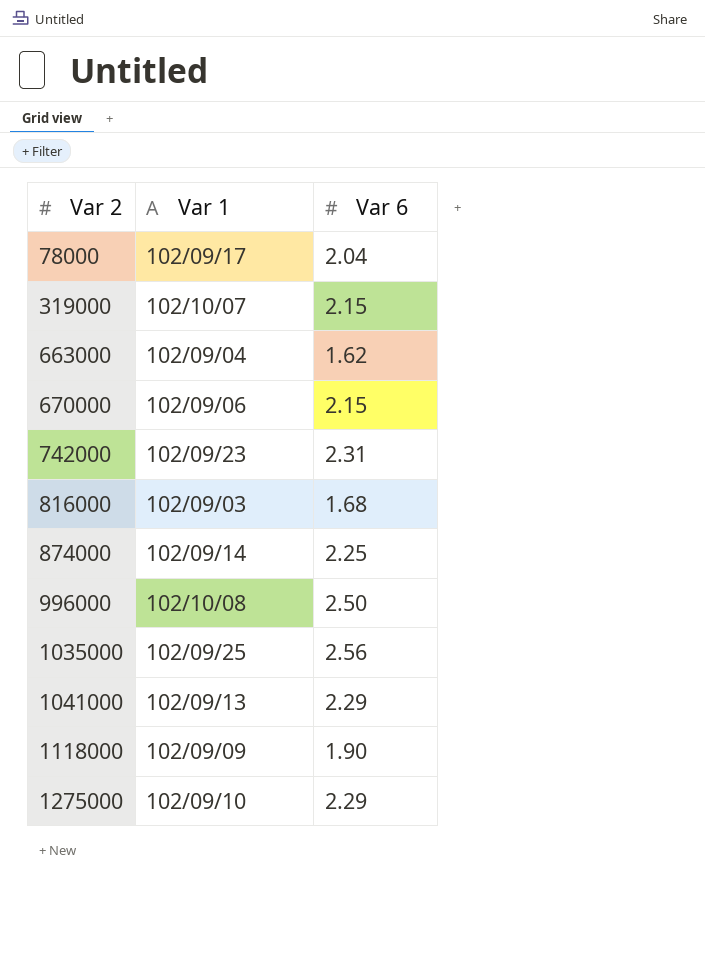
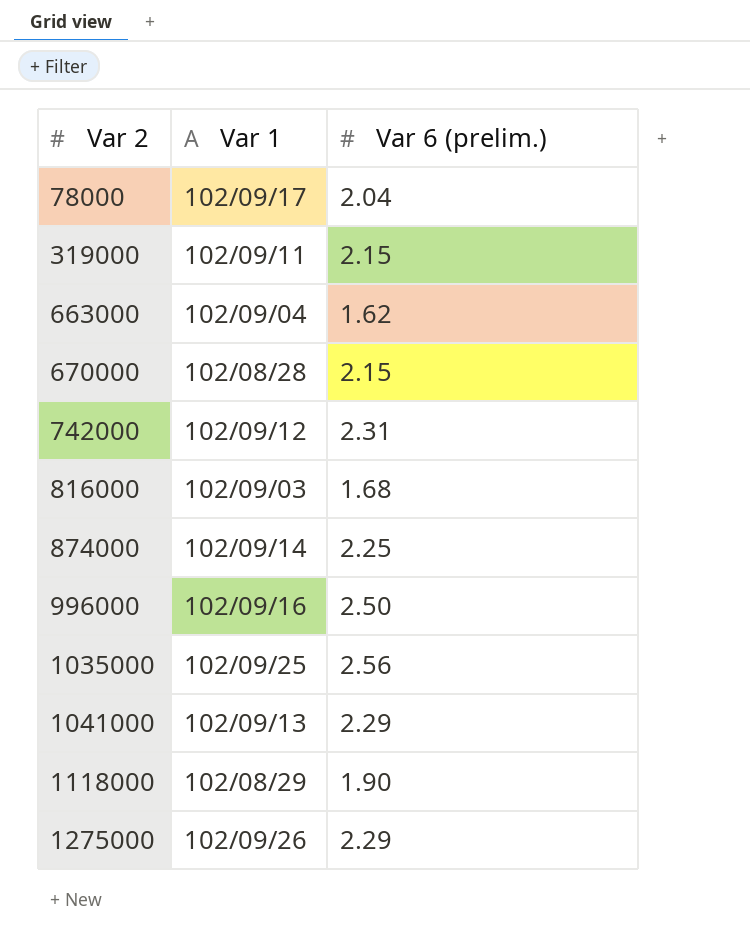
column name: Var 6 -> Var 6 (prelim.)
319000 | Var 1: 102/10/07 -> 102/09/11
670000 | Var 1: 102/09/06 -> 102/08/28
742000 | Var 1: 102/09/23 -> 102/09/12
996000 | Var 1: 102/10/08 -> 102/09/16
1118000 | Var 1: 102/09/09 -> 102/08/29
1275000 | Var 1: 102/09/10 -> 102/09/26

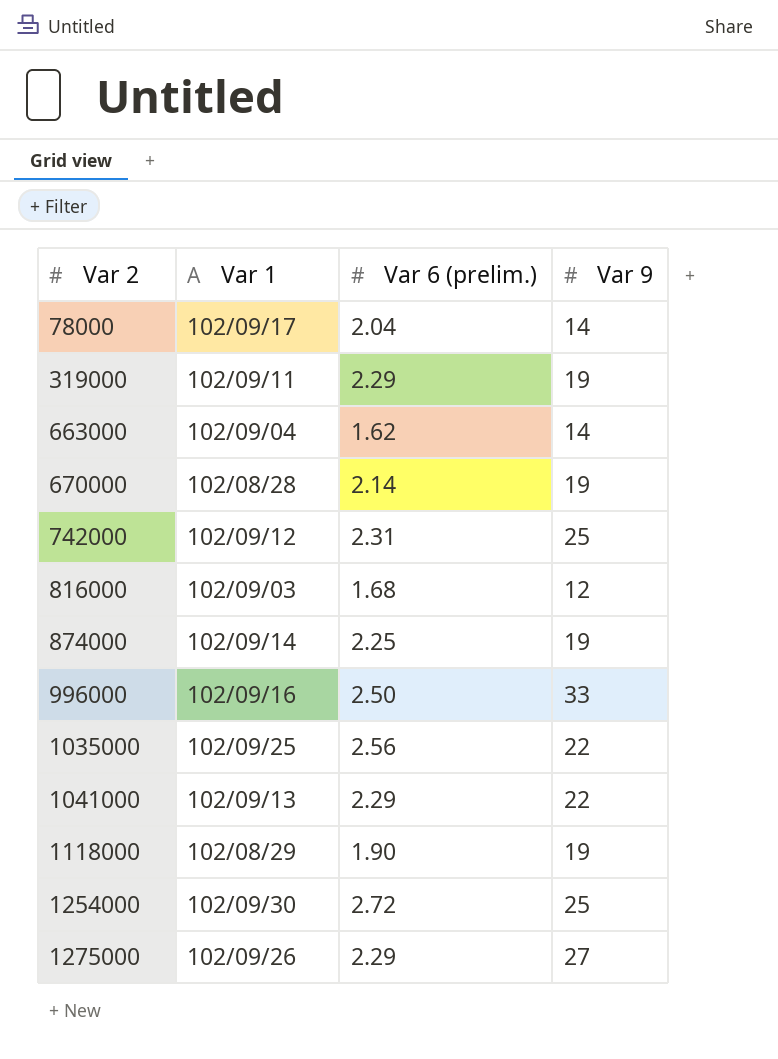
column Var 9 | position: none -> 4
319000 | Var 6 (prelim.): 2.15 -> 2.29
670000 | Var 6 (prelim.): 2.15 -> 2.14
row 1254000: none -> 102/09/30 | 2.72 | 25

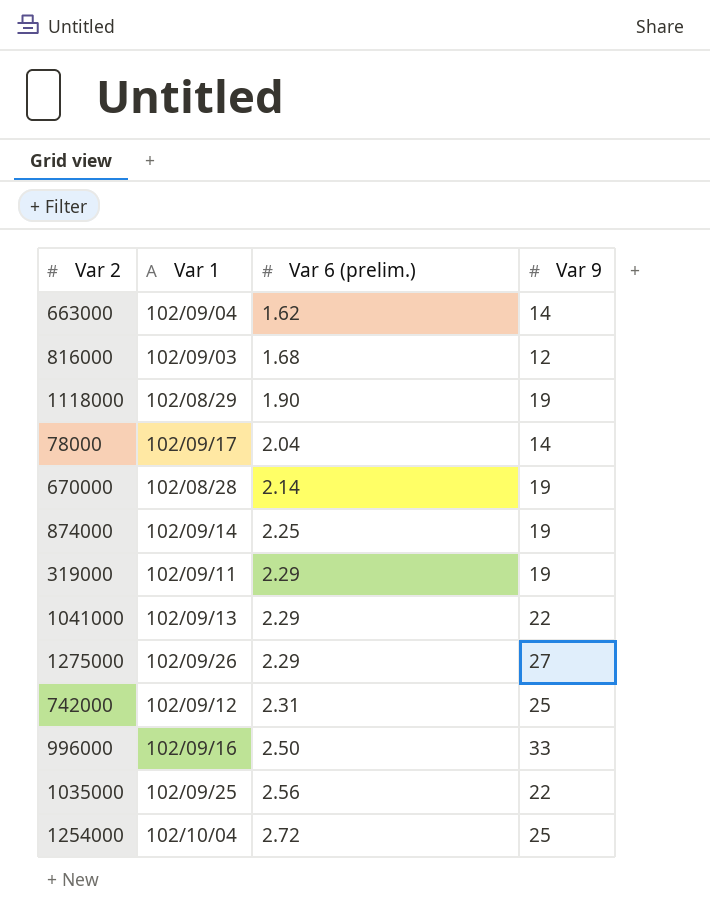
row order: Var 2 ascending -> Var 6 (prelim.) ascending
1254000 | Var 1: 102/09/30 -> 102/10/04

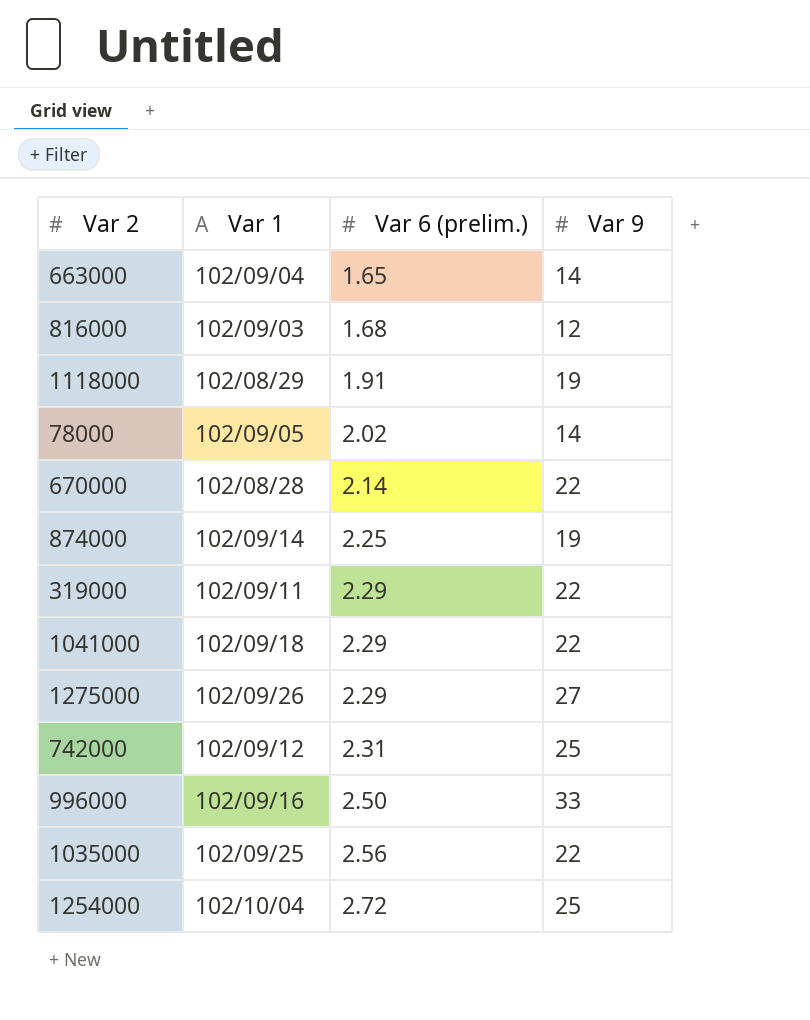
663000 | Var 6 (prelim.): 1.62 -> 1.65
1118000 | Var 6 (prelim.): 1.90 -> 1.91
78000 | Var 1: 102/09/17 -> 102/09/05
78000 | Var 6 (prelim.): 2.04 -> 2.02
670000 | Var 9: 19 -> 22
319000 | Var 9: 19 -> 22
1041000 | Var 1: 102/09/13 -> 102/09/18

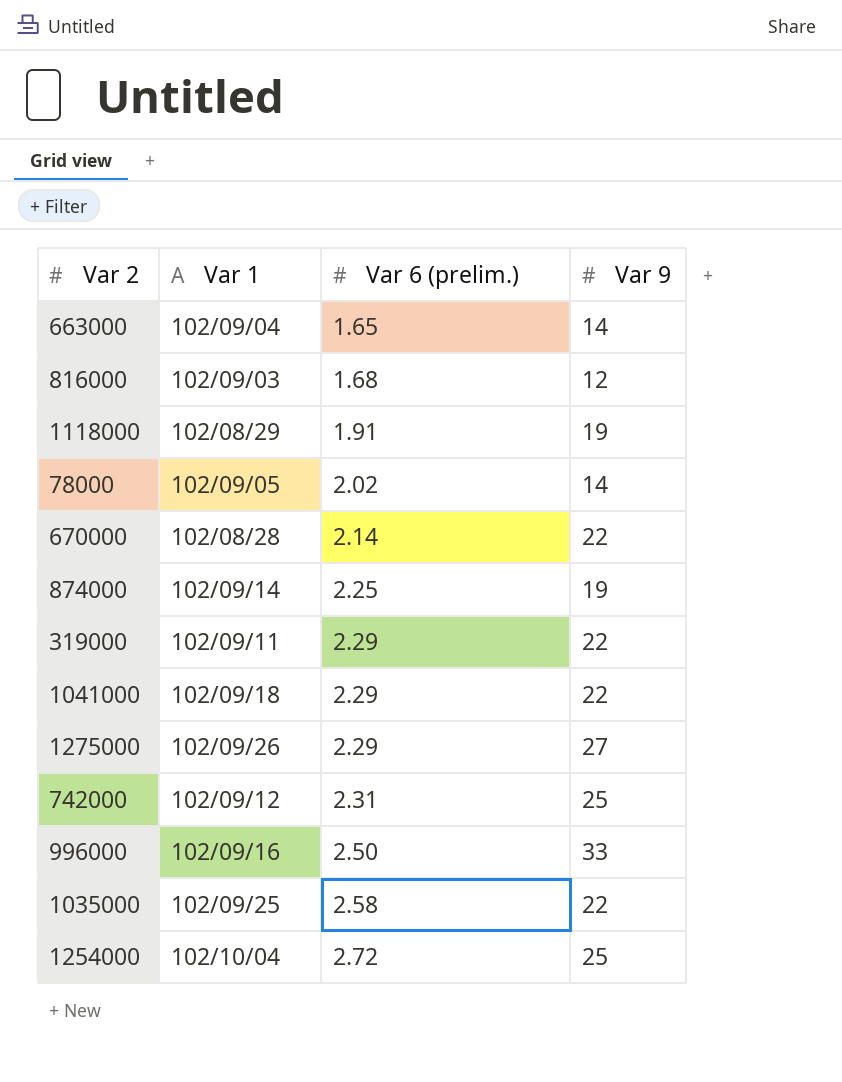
1035000 | Var 6 (prelim.): 2.56 -> 2.58

